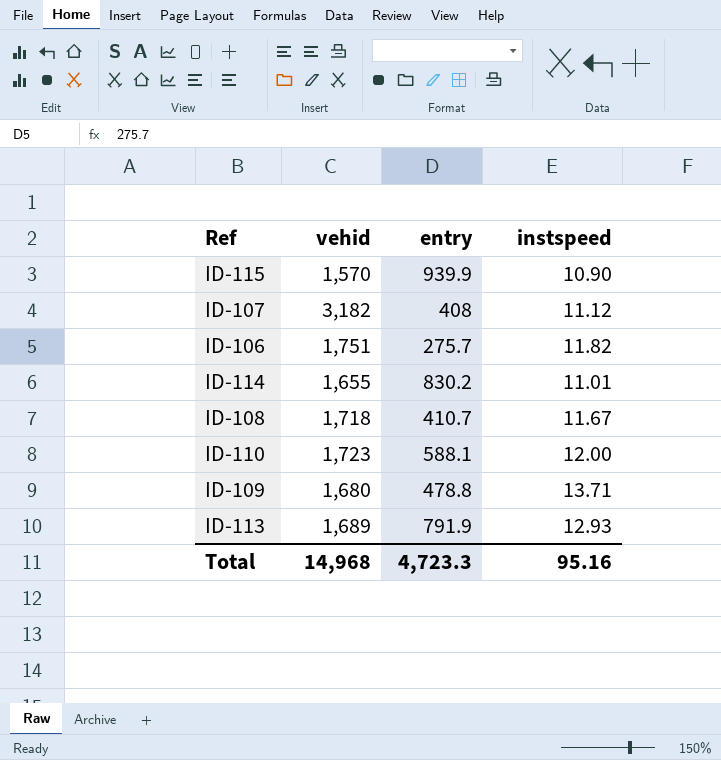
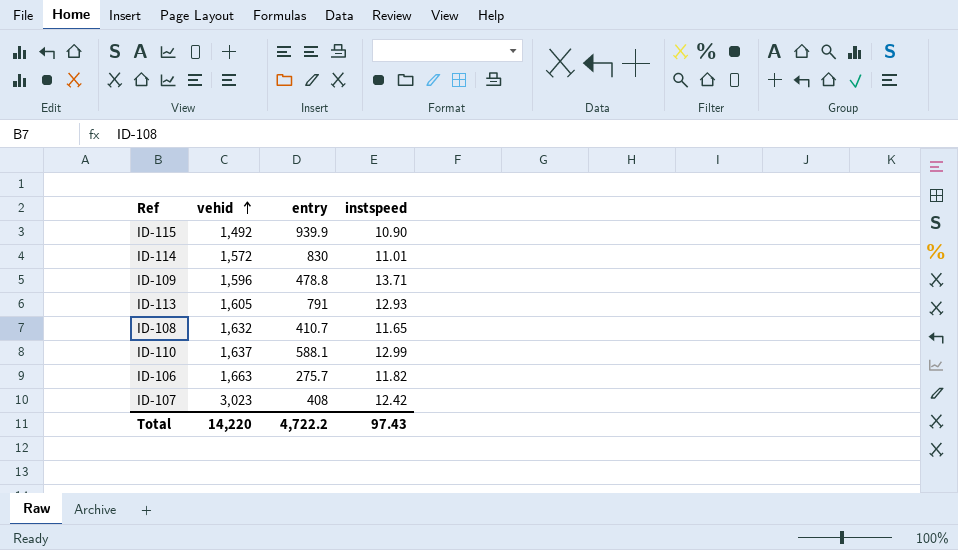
row order: none -> vehid ascending
ID-115 | vehid: 1,570 -> 1,492
ID-114 | vehid: 1,655 -> 1,572
ID-114 | entry: 830.2 -> 830
ID-109 | vehid: 1,680 -> 1,596
ID-113 | vehid: 1,689 -> 1,605
ID-113 | entry: 791.9 -> 791
ID-108 | vehid: 1,718 -> 1,632
ID-108 | instspeed: 11.67 -> 11.65
ID-110 | vehid: 1,723 -> 1,637
ID-110 | instspeed: 12.00 -> 12.99
ID-106 | vehid: 1,751 -> 1,663
ID-107 | vehid: 3,182 -> 3,023
ID-107 | instspeed: 11.12 -> 12.42
Total | vehid: 14,968 -> 14,220
Total | entry: 4,723.3 -> 4,722.2
Total | instspeed: 95.16 -> 97.43

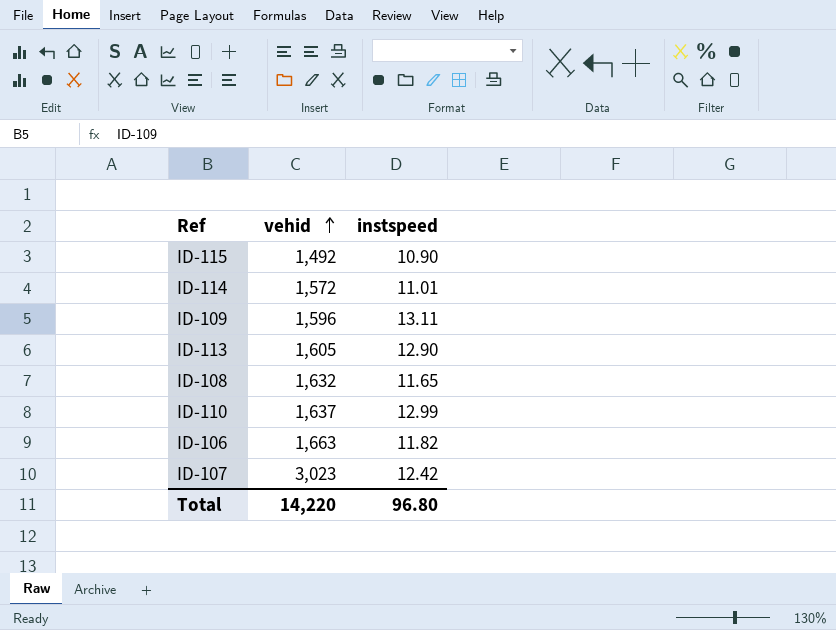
column entry | position: 3 -> none
ID-109 | instspeed: 13.71 -> 13.11
ID-113 | instspeed: 12.93 -> 12.90
Total | instspeed: 97.43 -> 96.80

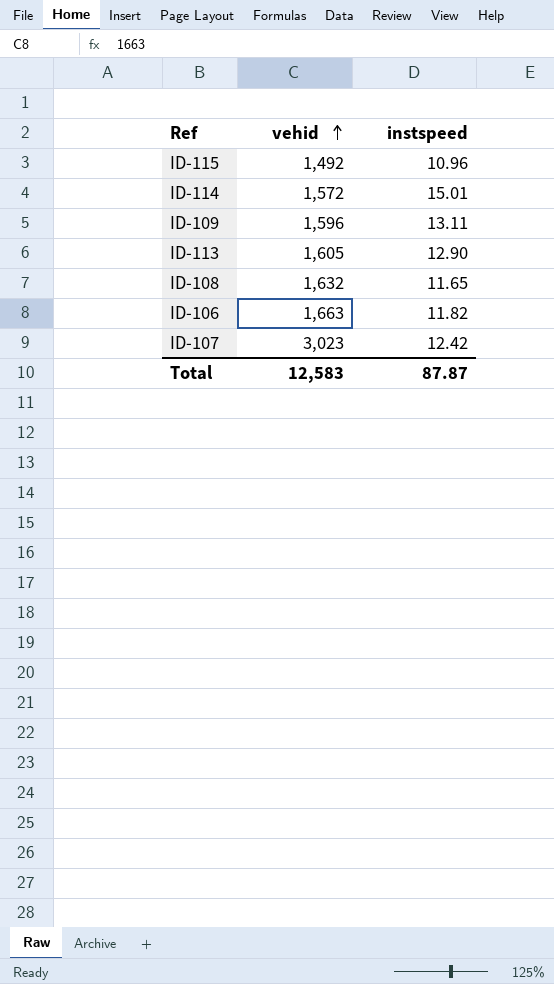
row ID-110: 1,637 | 12.99 -> none
ID-115 | instspeed: 10.90 -> 10.96
ID-114 | instspeed: 11.01 -> 15.01
Total | vehid: 14,220 -> 12,583
Total | instspeed: 96.80 -> 87.87

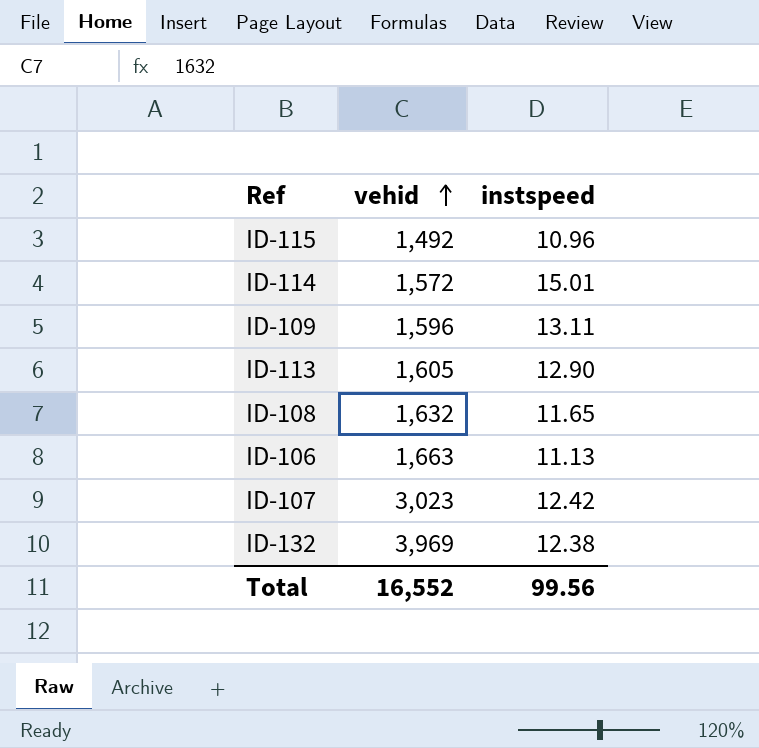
ID-106 | instspeed: 11.82 -> 11.13
row ID-132: none -> 3,969 | 12.38
Total | vehid: 12,583 -> 16,552
Total | instspeed: 87.87 -> 99.56

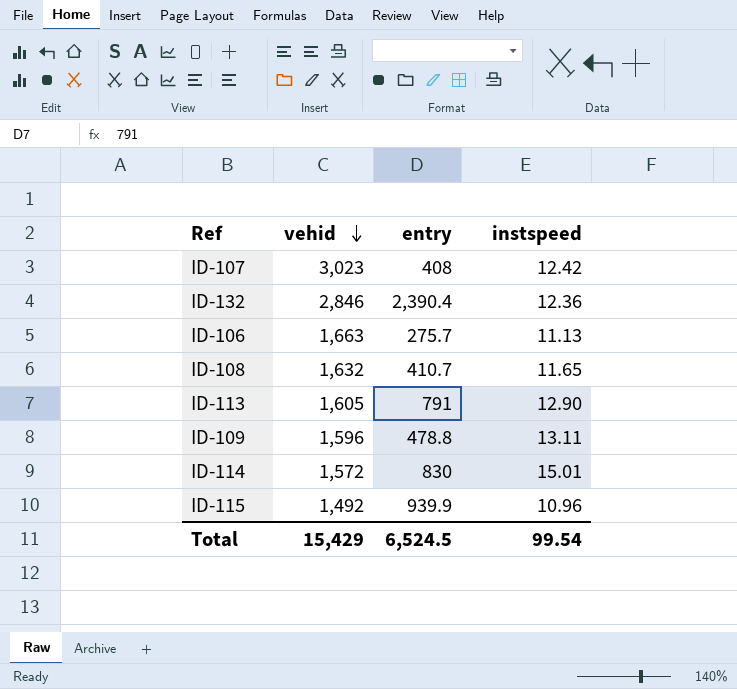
row order: vehid ascending -> vehid descending
column entry | position: none -> 3
ID-132 | vehid: 3,969 -> 2,846
ID-132 | instspeed: 12.38 -> 12.36
Total | vehid: 16,552 -> 15,429
Total | instspeed: 99.56 -> 99.54

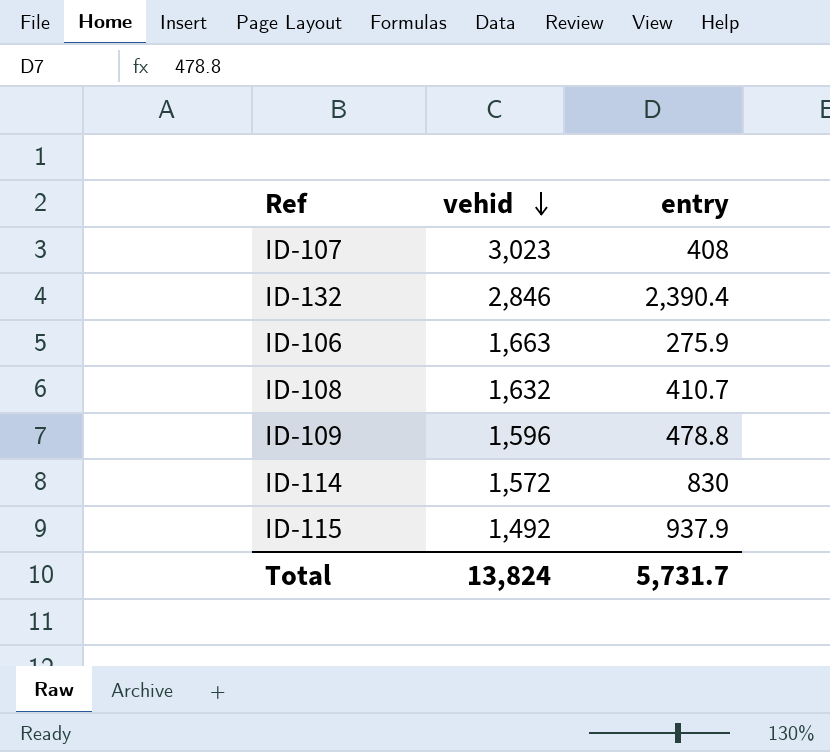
column instspeed | position: 4 -> none
row ID-113: 1,605 | 791 | 12.90 -> none
ID-106 | entry: 275.7 -> 275.9
ID-115 | entry: 939.9 -> 937.9
Total | vehid: 15,429 -> 13,824
Total | entry: 6,524.5 -> 5,731.7

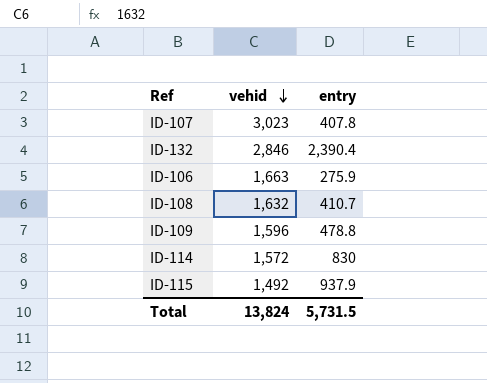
ID-107 | entry: 408 -> 407.8
Total | entry: 5,731.7 -> 5,731.5

